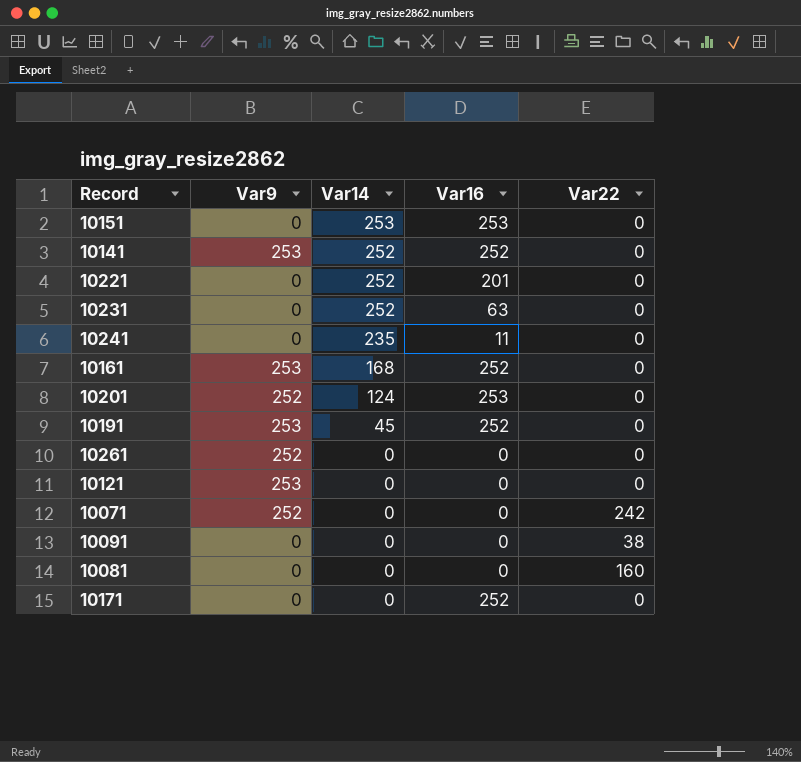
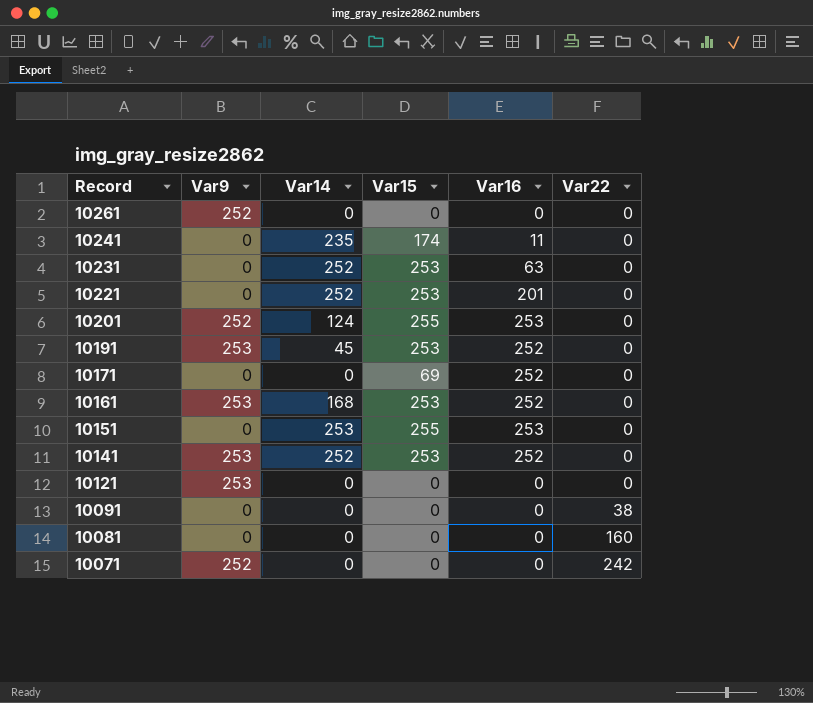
row order: Var14 descending -> Record descending
column Var15 | position: none -> 4

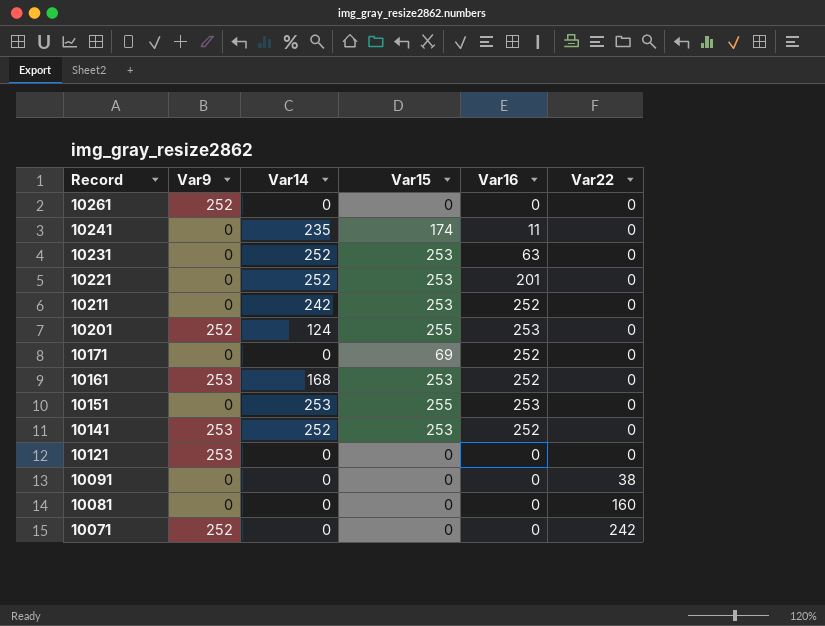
row 10191: 253 | 45 | 253 | 252 | 0 -> none
row 10211: none -> 0 | 242 | 253 | 252 | 0

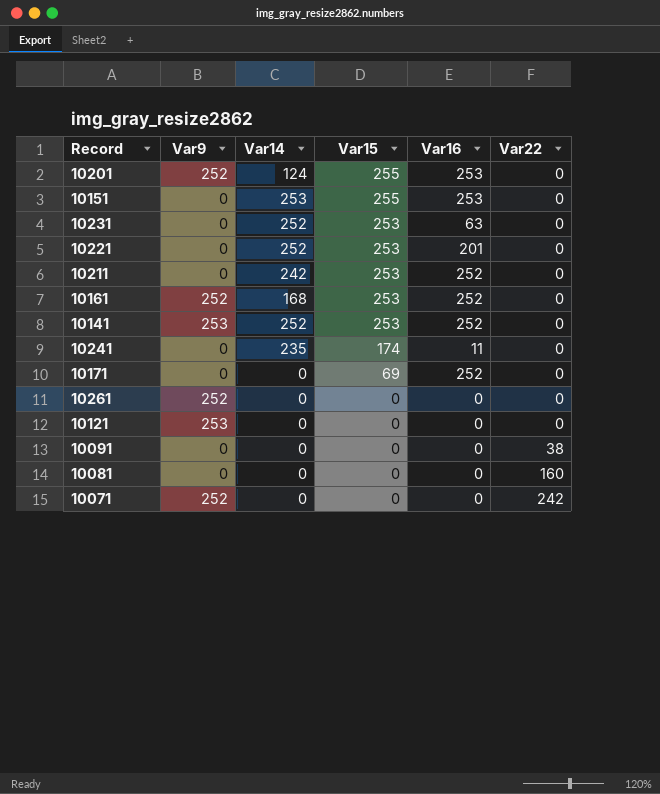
row order: Record descending -> Var15 descending
10161 | Var9: 253 -> 252

